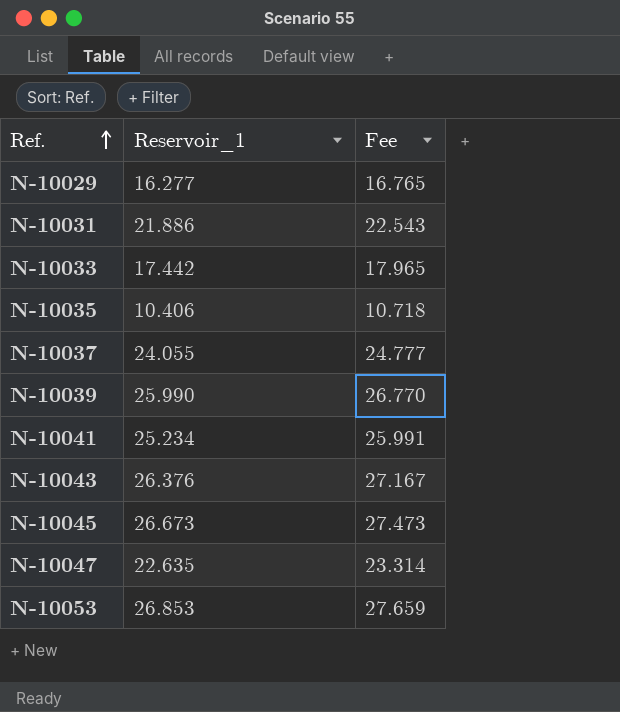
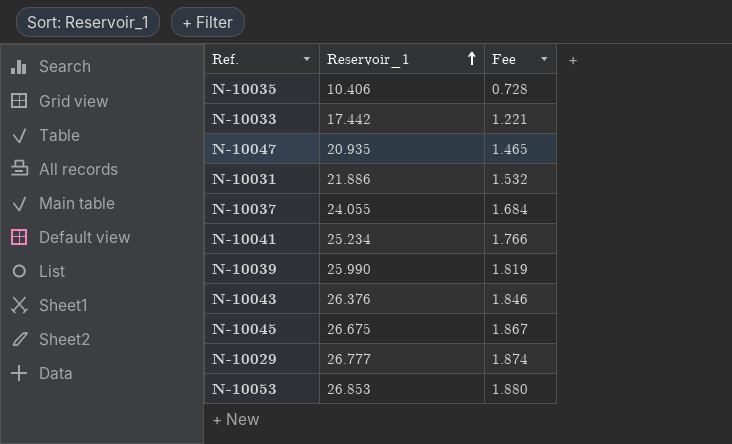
row order: Ref. ascending -> Reservoir_1 ascending
column Fee | formula: [Reservoir_1] * 1.03 -> [Reservoir_1] * 0.07
N-10047 | Reservoir_1: 22.635 -> 20.935
N-10045 | Reservoir_1: 26.673 -> 26.675
N-10029 | Reservoir_1: 16.277 -> 26.777

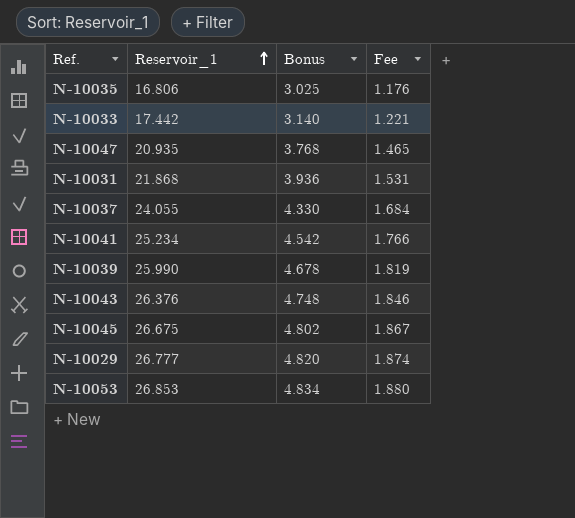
column Bonus | formula: none -> [Reservoir_1] * 0.18
N-10035 | Reservoir_1: 10.406 -> 16.806
N-10035 | Fee: 0.728 -> 1.176
N-10031 | Reservoir_1: 21.886 -> 21.868
N-10031 | Fee: 1.532 -> 1.531

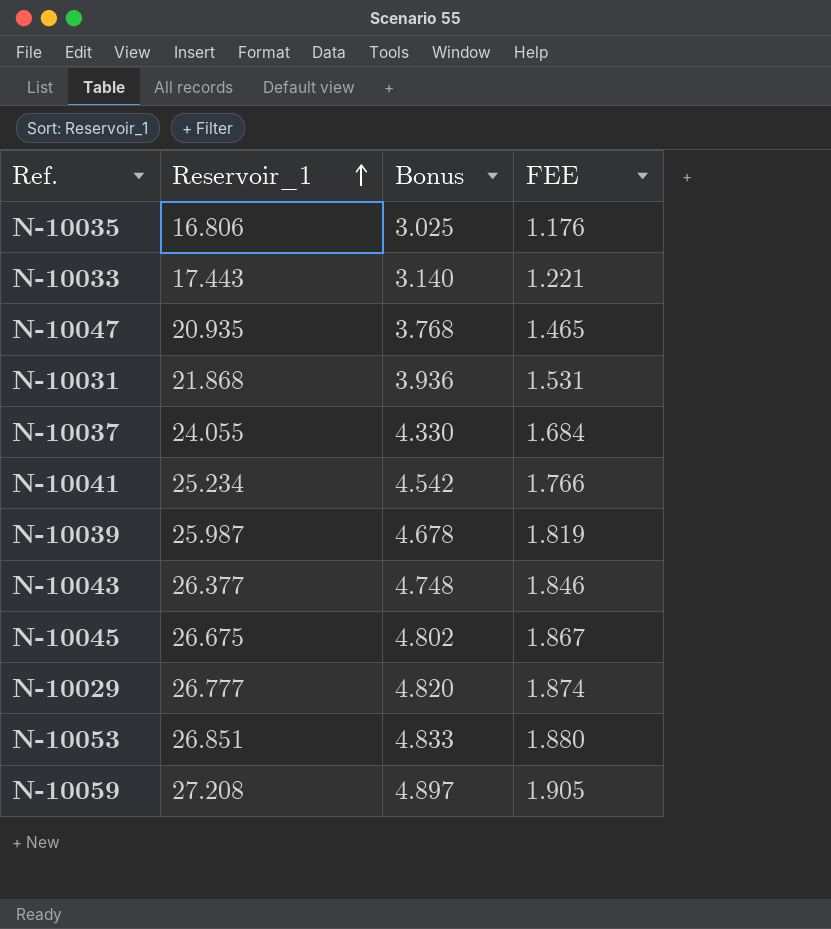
column name: Fee -> FEE
N-10033 | Reservoir_1: 17.442 -> 17.443
N-10039 | Reservoir_1: 25.990 -> 25.987
N-10043 | Reservoir_1: 26.376 -> 26.377
N-10053 | Reservoir_1: 26.853 -> 26.851
N-10053 | Bonus: 4.834 -> 4.833
row N-10059: none -> 27.208 | 4.897 | 1.905

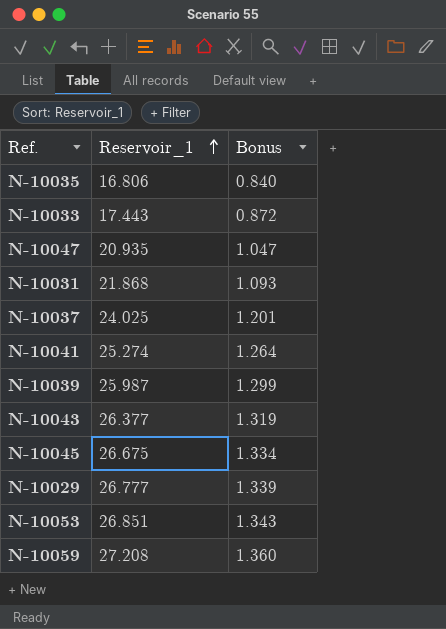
column FEE | formula: [Reservoir_1] * 0.07 -> none
column Bonus | formula: [Reservoir_1] * 0.18 -> [Reservoir_1] * 0.05
N-10037 | Reservoir_1: 24.055 -> 24.025
N-10041 | Reservoir_1: 25.234 -> 25.274

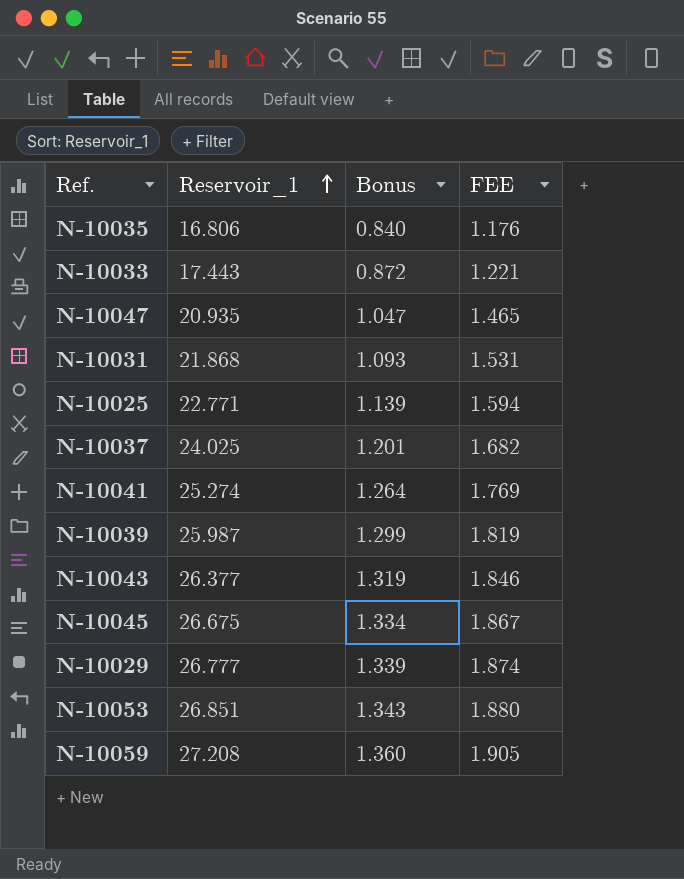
column FEE | formula: none -> [Reservoir_1] * 0.07
row N-10025: none -> 22.771 | 1.139 | 1.594

